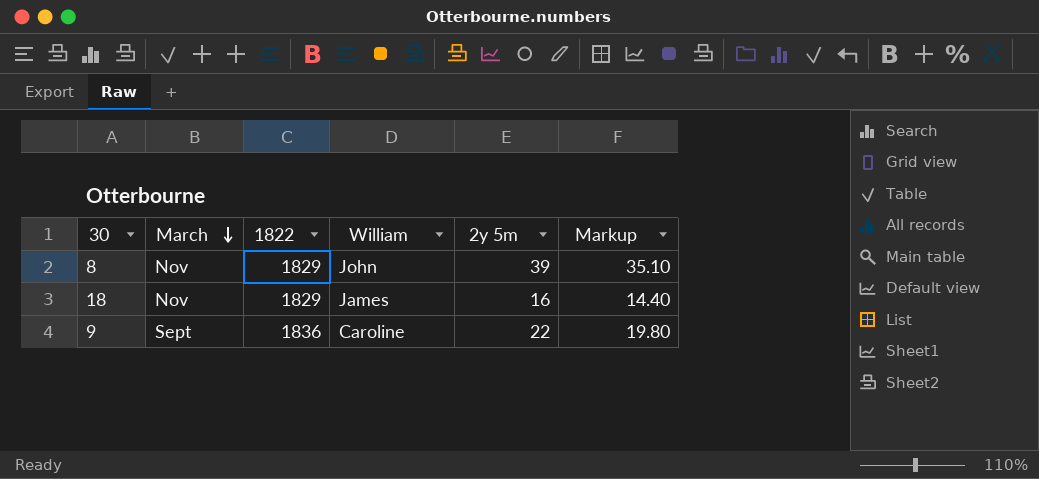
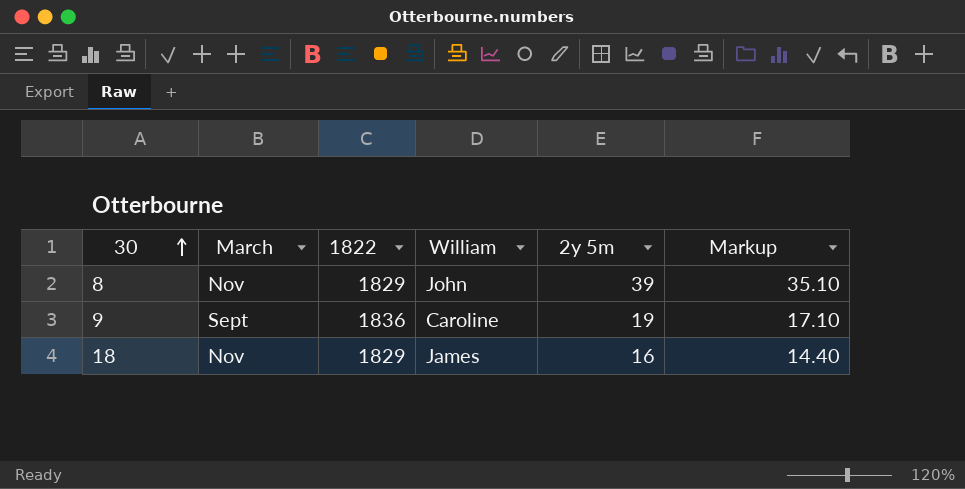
row order: March descending -> 30 ascending
9 | 2y 5m: 22 -> 19
9 | Markup: 19.80 -> 17.10

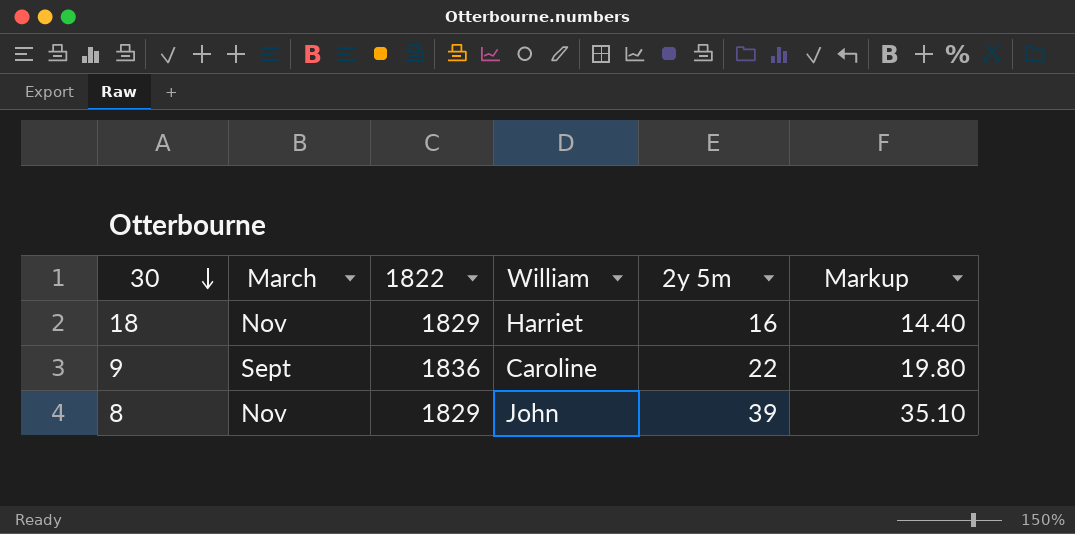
row order: 30 ascending -> 30 descending
18 | William: James -> Harriet
9 | 2y 5m: 19 -> 22
9 | Markup: 17.10 -> 19.80

